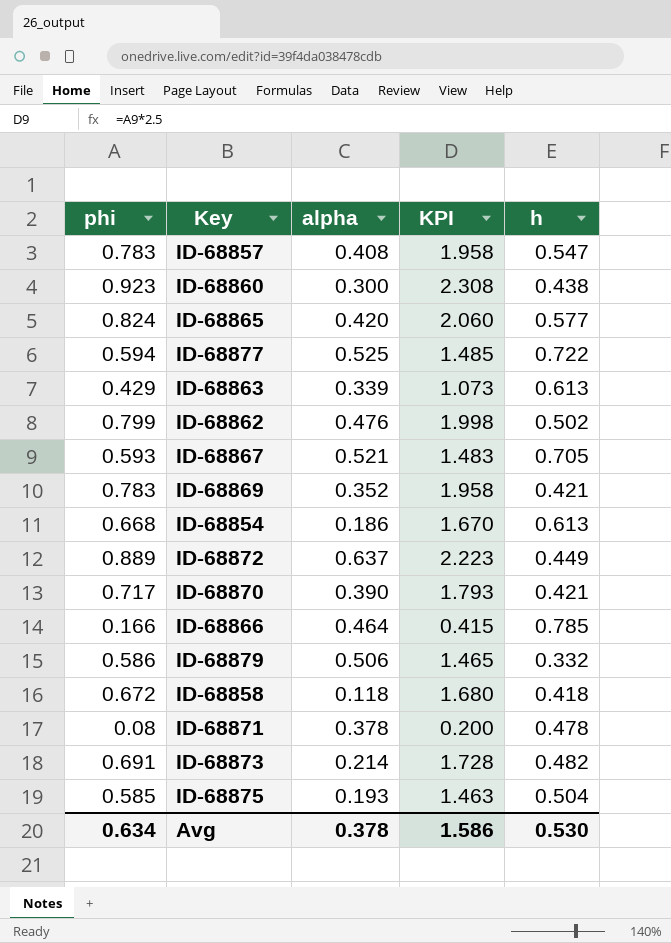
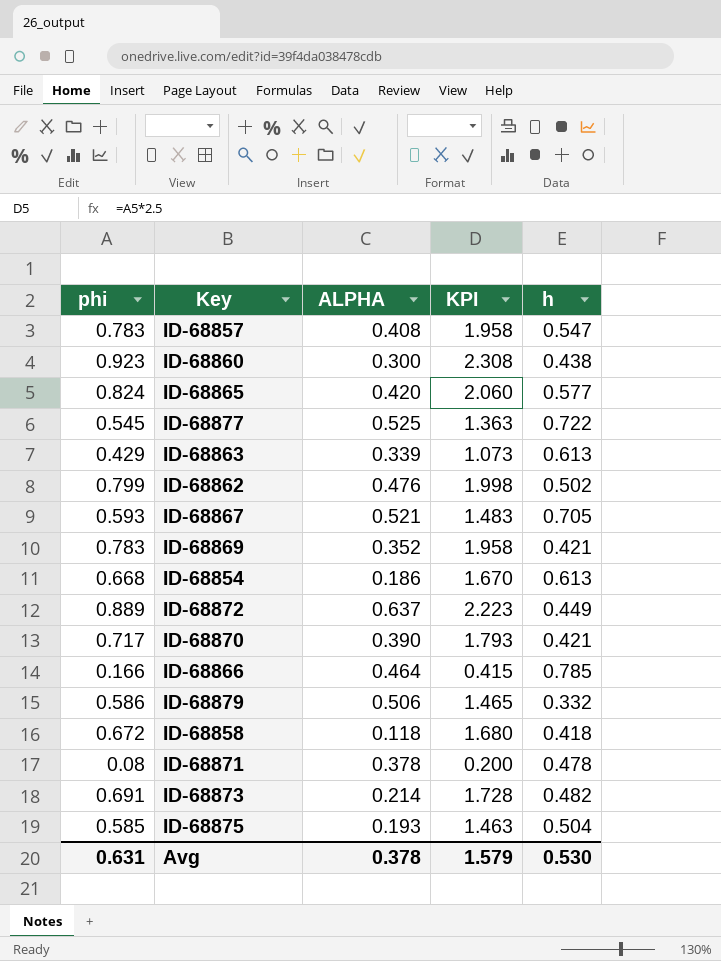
column name: alpha -> ALPHA
ID-68877 | phi: 0.594 -> 0.545
ID-68877 | KPI: 1.485 -> 1.363
Avg | phi: 0.634 -> 0.631
Avg | KPI: 1.586 -> 1.579

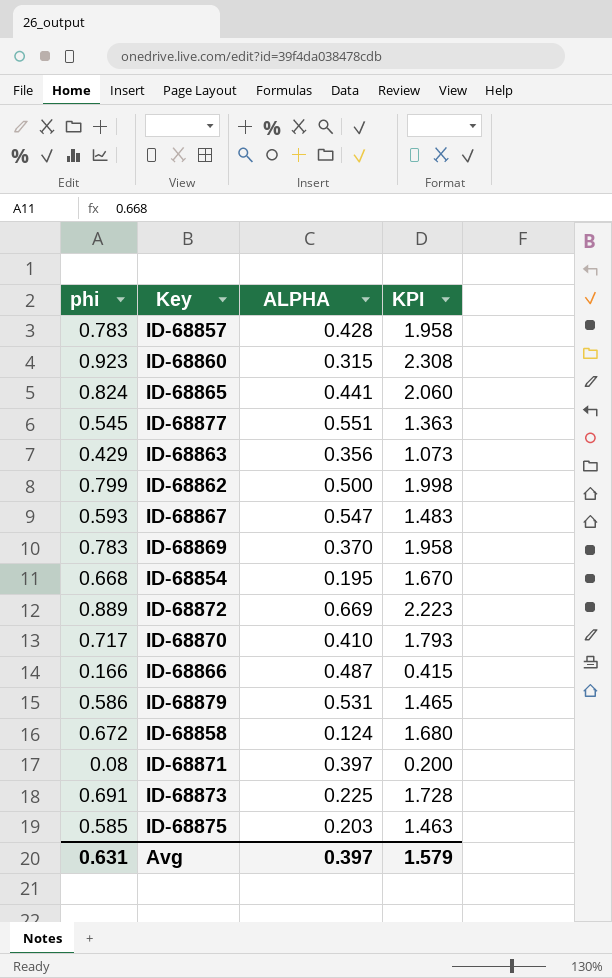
column h | position: 5 -> none
ID-68857 | ALPHA: 0.408 -> 0.428
ID-68860 | ALPHA: 0.300 -> 0.315
ID-68865 | ALPHA: 0.420 -> 0.441
ID-68877 | ALPHA: 0.525 -> 0.551
ID-68863 | ALPHA: 0.339 -> 0.356
ID-68862 | ALPHA: 0.476 -> 0.500
ID-68867 | ALPHA: 0.521 -> 0.547
ID-68869 | ALPHA: 0.352 -> 0.370
ID-68854 | ALPHA: 0.186 -> 0.195
ID-68872 | ALPHA: 0.637 -> 0.669
ID-68870 | ALPHA: 0.390 -> 0.410
ID-68866 | ALPHA: 0.464 -> 0.487
ID-68879 | ALPHA: 0.506 -> 0.531
ID-68858 | ALPHA: 0.118 -> 0.124
ID-68871 | ALPHA: 0.378 -> 0.397
ID-68873 | ALPHA: 0.214 -> 0.225
ID-68875 | ALPHA: 0.193 -> 0.203
Avg | ALPHA: 0.378 -> 0.397

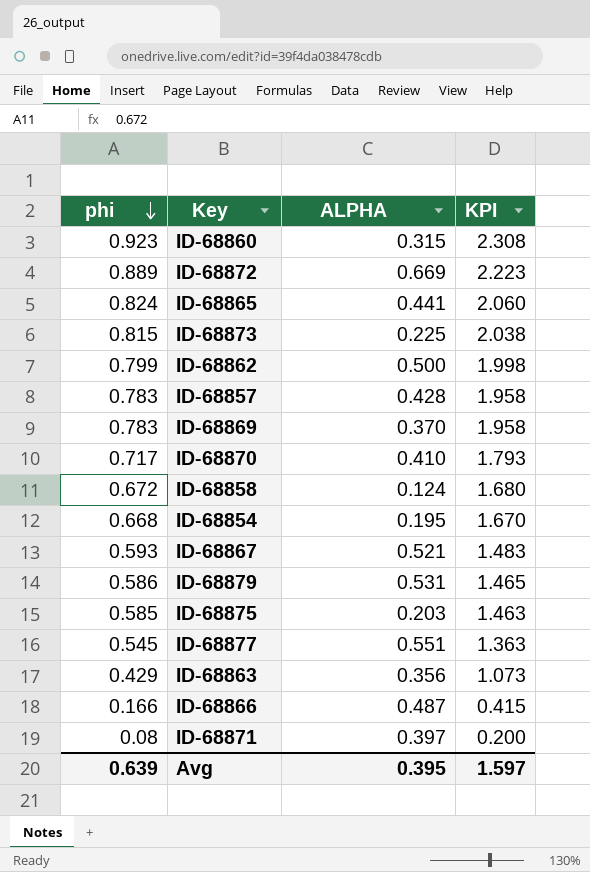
row order: none -> phi descending
ID-68873 | phi: 0.691 -> 0.815
ID-68873 | KPI: 1.728 -> 2.038
ID-68867 | ALPHA: 0.547 -> 0.521
Avg | phi: 0.631 -> 0.639
Avg | ALPHA: 0.397 -> 0.395
Avg | KPI: 1.579 -> 1.597

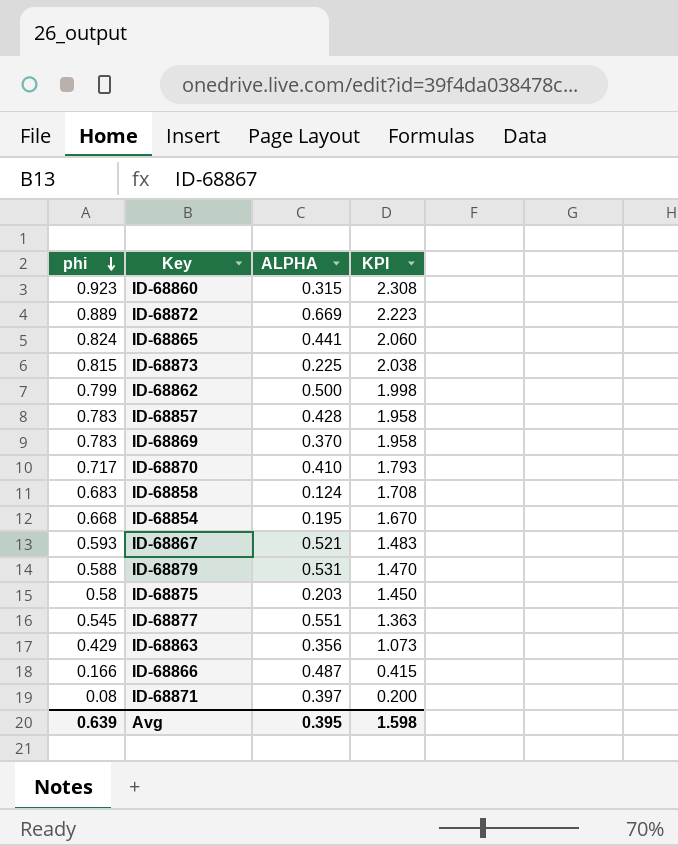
ID-68858 | phi: 0.672 -> 0.683
ID-68858 | KPI: 1.680 -> 1.708
ID-68879 | phi: 0.586 -> 0.588
ID-68879 | KPI: 1.465 -> 1.470
ID-68875 | phi: 0.585 -> 0.58
ID-68875 | KPI: 1.463 -> 1.450
Avg | KPI: 1.597 -> 1.598

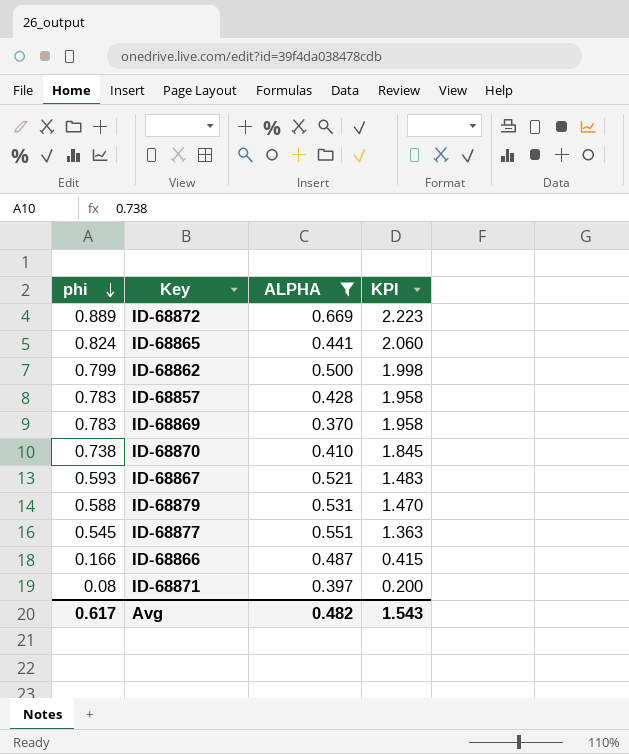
filter: none -> ALPHA >= 0.370
ID-68870 | phi: 0.717 -> 0.738
ID-68870 | KPI: 1.793 -> 1.845
Avg | phi: 0.639 -> 0.617
Avg | ALPHA: 0.395 -> 0.482
Avg | KPI: 1.598 -> 1.543

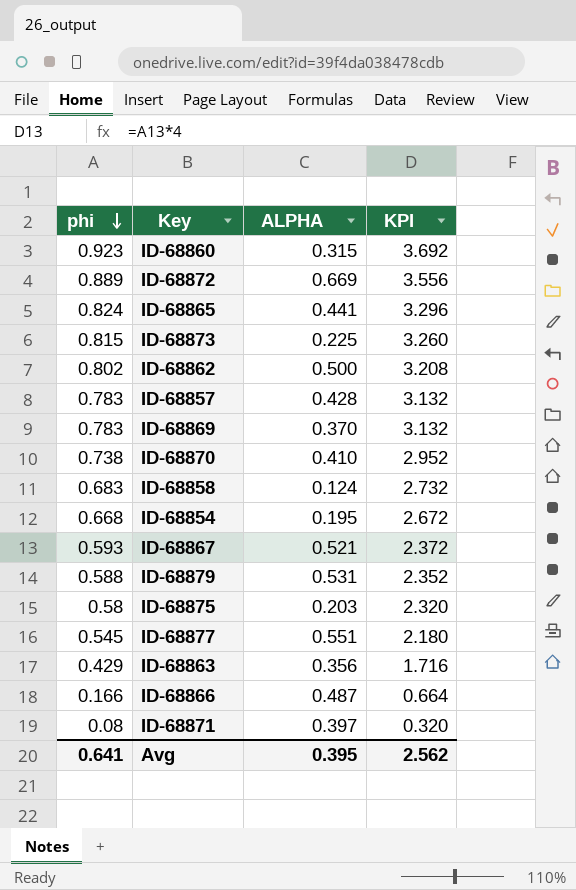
filter: ALPHA >= 0.370 -> none
column KPI | formula: [phi] * 2.5 -> [phi] * 4
ID-68862 | phi: 0.799 -> 0.802
Avg | phi: 0.617 -> 0.641
Avg | ALPHA: 0.482 -> 0.395
Avg | KPI: 1.543 -> 2.562

